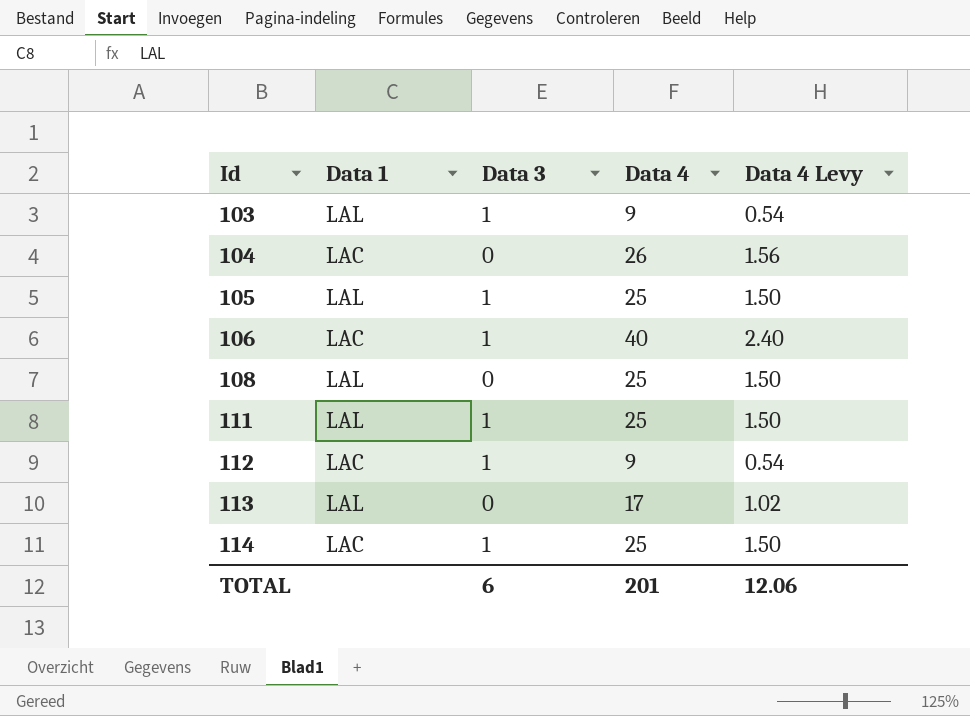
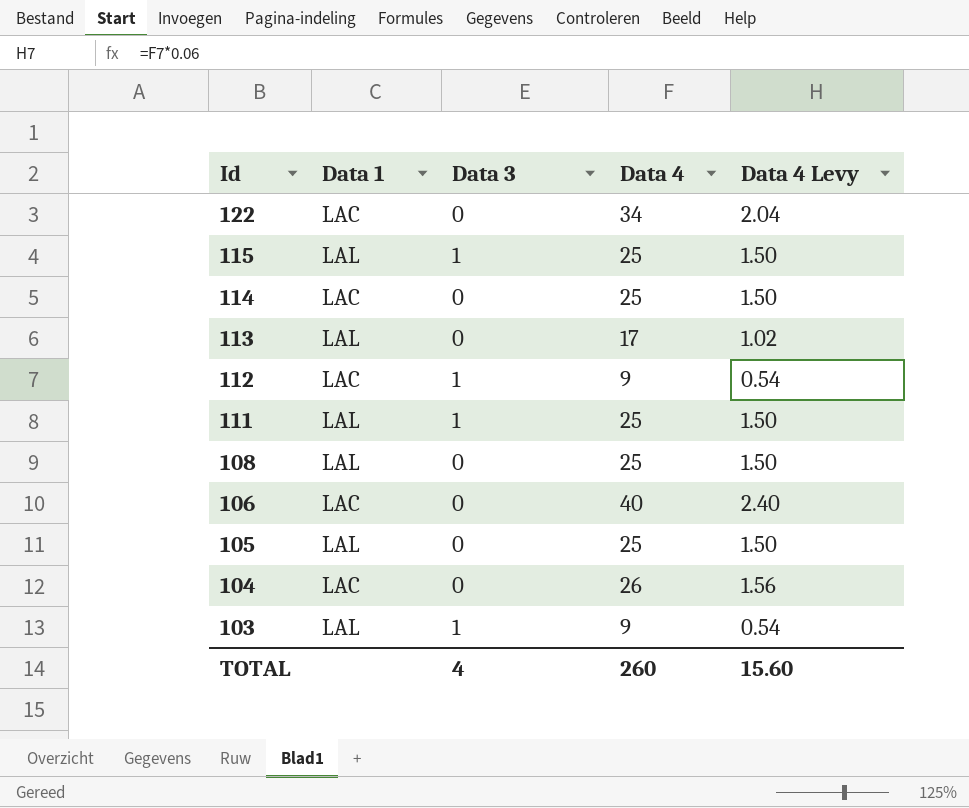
row order: Id ascending -> Id descending
row 122: none -> LAC | 0 | 34 | 2.04
row 115: none -> LAL | 1 | 25 | 1.50
114 | Data 3: 1 -> 0
106 | Data 3: 1 -> 0
105 | Data 3: 1 -> 0
TOTAL | Data 3: 6 -> 4
TOTAL | Data 4: 201 -> 260
TOTAL | Data 4 Levy: 12.06 -> 15.60

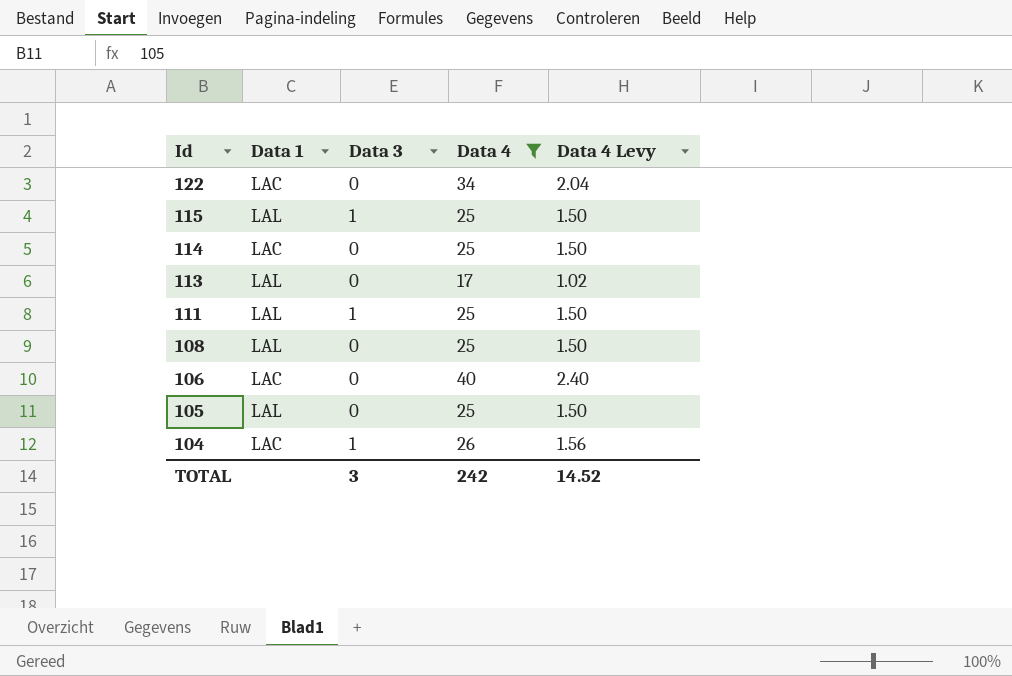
filter: none -> Data 4 != 9
104 | Data 3: 0 -> 1
TOTAL | Data 3: 4 -> 3
TOTAL | Data 4: 260 -> 242
TOTAL | Data 4 Levy: 15.60 -> 14.52

